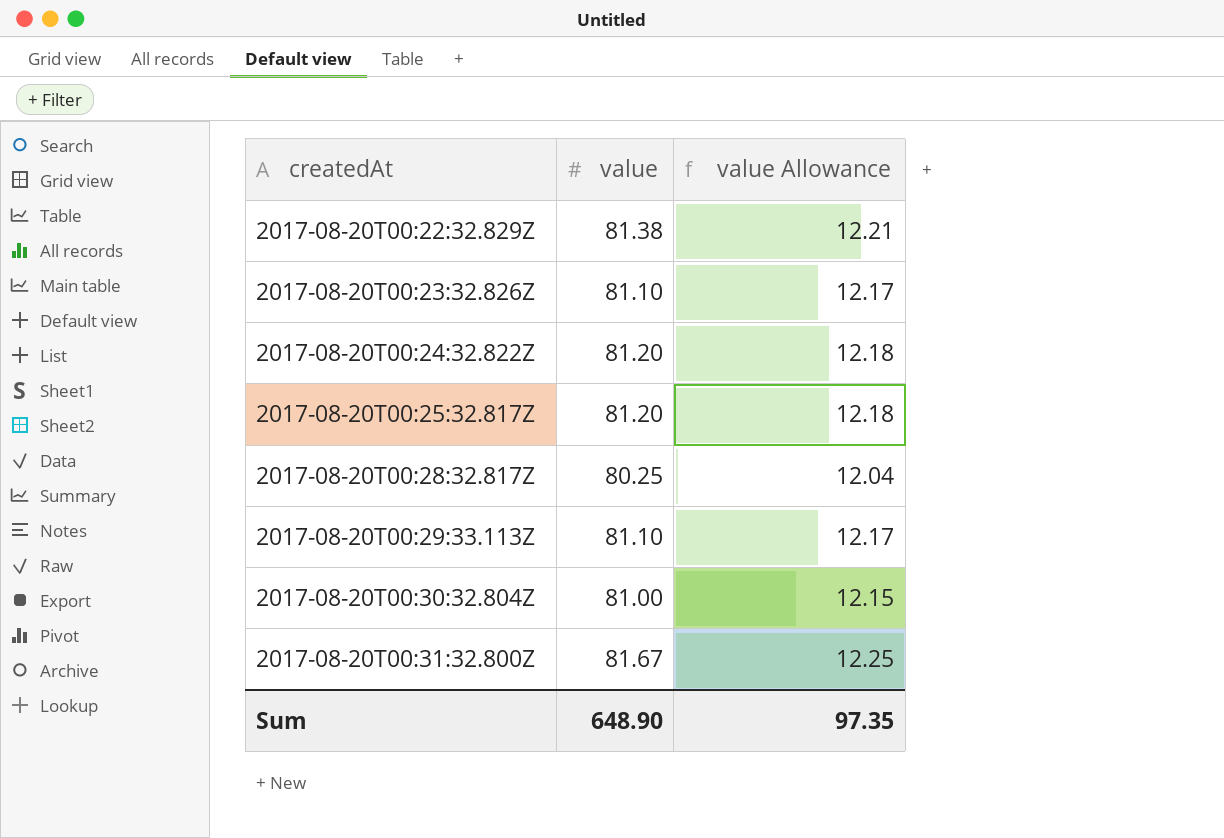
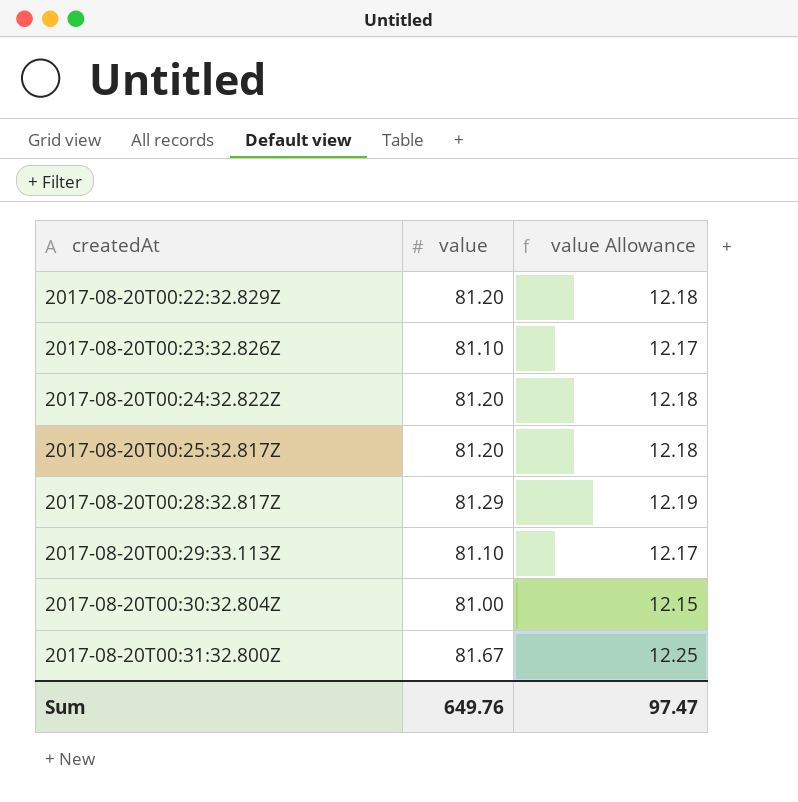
2017-08-20T00:22:32.829Z | value: 81.38 -> 81.20
2017-08-20T00:22:32.829Z | value Allowance: 12.21 -> 12.18
2017-08-20T00:28:32.817Z | value: 80.25 -> 81.29
2017-08-20T00:28:32.817Z | value Allowance: 12.04 -> 12.19
Sum | value: 648.90 -> 649.76
Sum | value Allowance: 97.35 -> 97.47

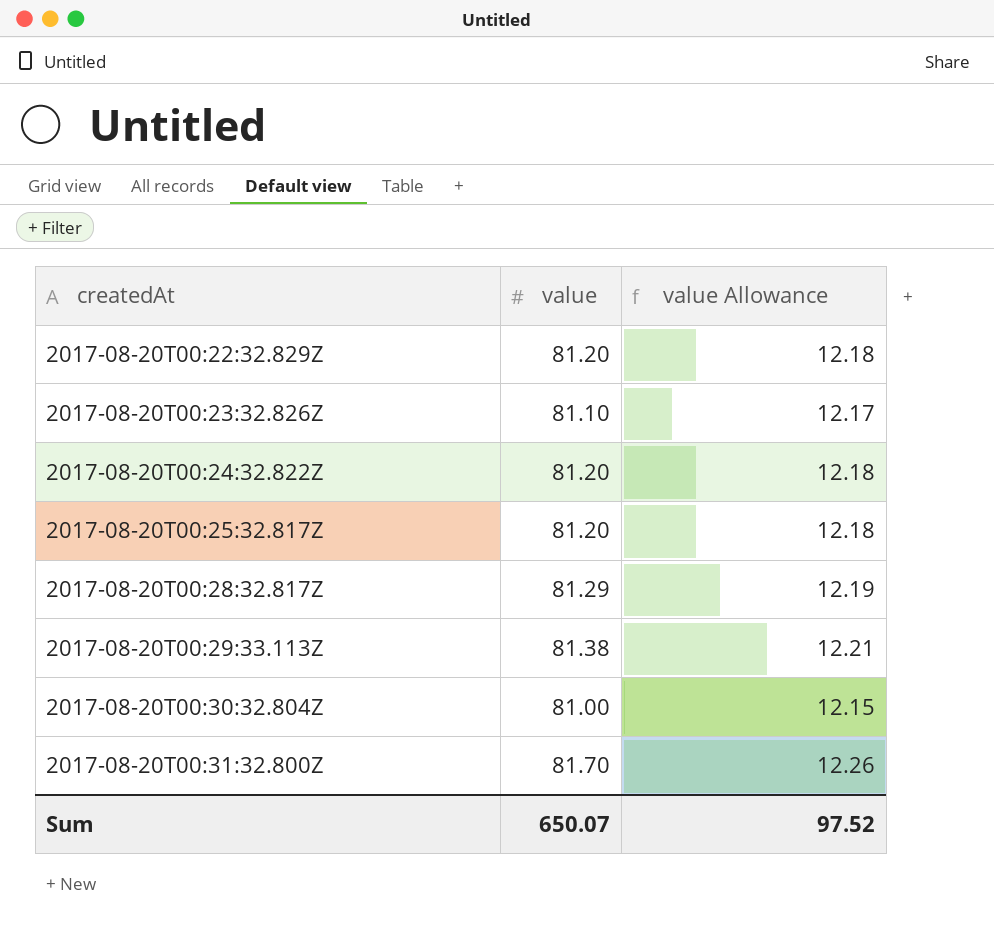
2017-08-20T00:29:33.113Z | value: 81.10 -> 81.38
2017-08-20T00:29:33.113Z | value Allowance: 12.17 -> 12.21
2017-08-20T00:31:32.800Z | value: 81.67 -> 81.70
2017-08-20T00:31:32.800Z | value Allowance: 12.25 -> 12.26
Sum | value: 649.76 -> 650.07
Sum | value Allowance: 97.47 -> 97.52

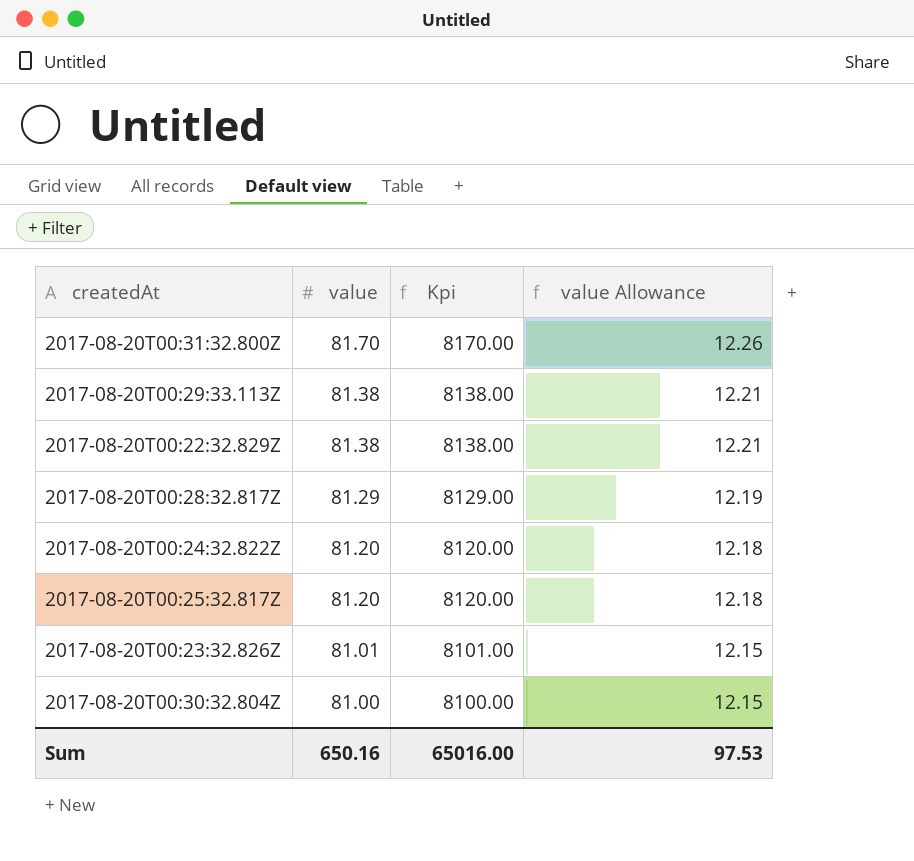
row order: createdAt ascending -> value descending
column Kpi | formula: none -> [value] * 100
2017-08-20T00:22:32.829Z | value: 81.20 -> 81.38
2017-08-20T00:22:32.829Z | value Allowance: 12.18 -> 12.21
2017-08-20T00:23:32.826Z | value: 81.10 -> 81.01
2017-08-20T00:23:32.826Z | value Allowance: 12.17 -> 12.15
Sum | value: 650.07 -> 650.16
Sum | value Allowance: 97.52 -> 97.53

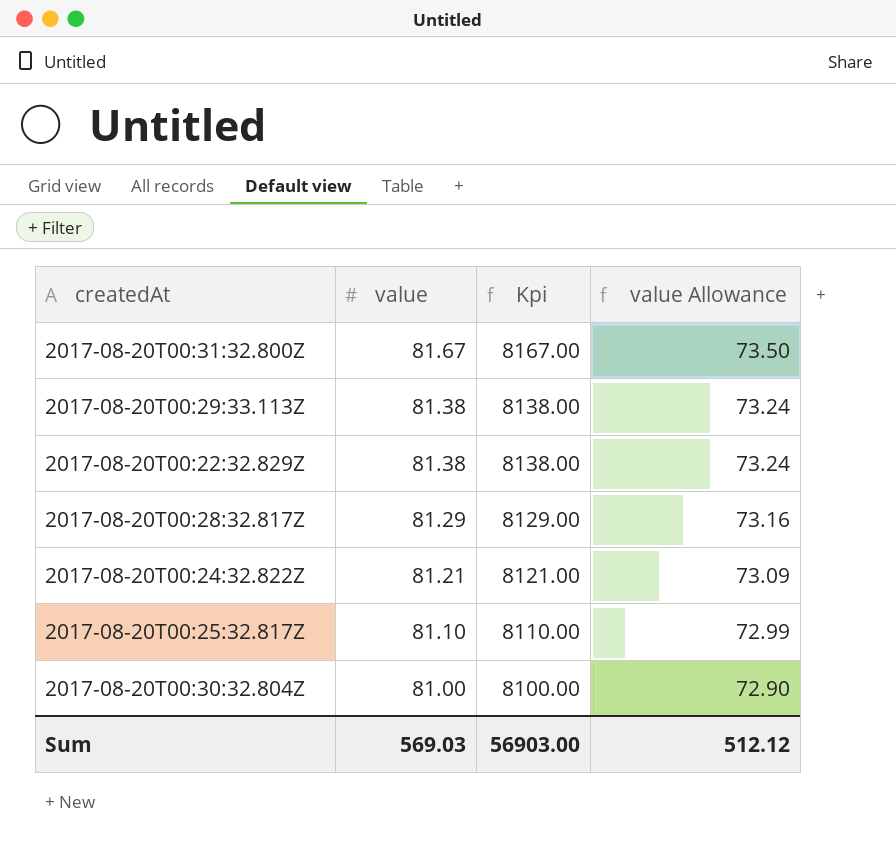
column value Allowance | formula: [value] * 0.15 -> [value] * 0.9
row 2017-08-20T00:23:32.826Z: 81.01 | 8101.00 | 12.15 -> none
2017-08-20T00:31:32.800Z | value: 81.70 -> 81.67
2017-08-20T00:31:32.800Z | Kpi: 8170.00 -> 8167.00
2017-08-20T00:24:32.822Z | value: 81.20 -> 81.21
2017-08-20T00:24:32.822Z | Kpi: 8120.00 -> 8121.00
2017-08-20T00:25:32.817Z | value: 81.20 -> 81.10
2017-08-20T00:25:32.817Z | Kpi: 8120.00 -> 8110.00
Sum | value: 650.16 -> 569.03
Sum | Kpi: 65016.00 -> 56903.00
Sum | value Allowance: 97.53 -> 512.12

